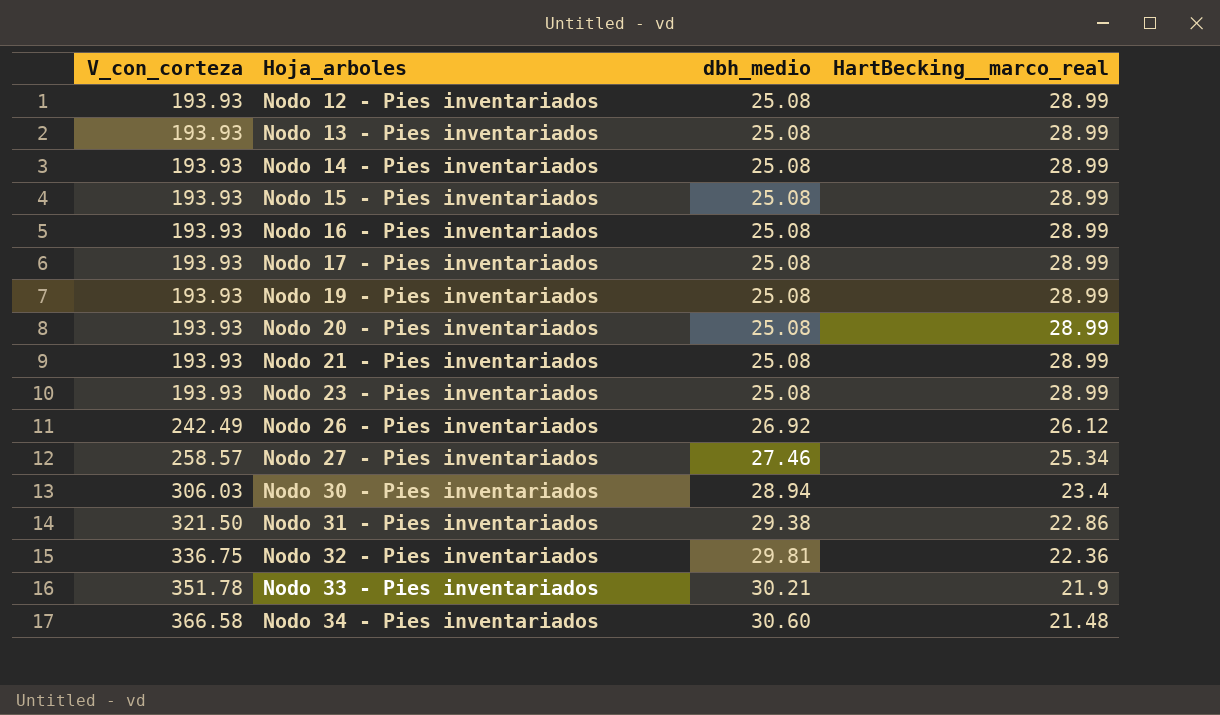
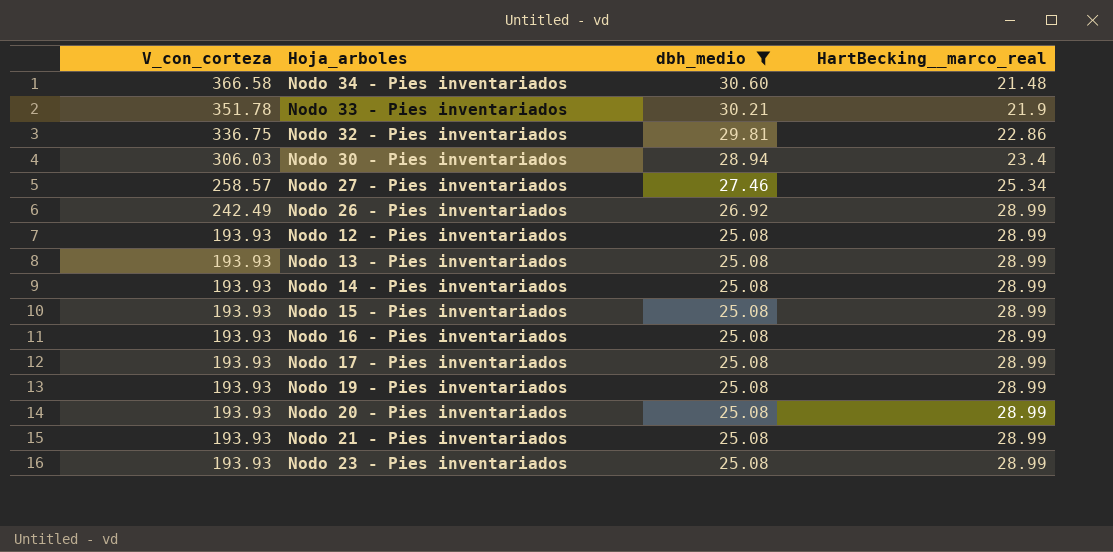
filter: none -> dbh_medio != 29.38
row order: V_con_corteza ascending -> V_con_corteza descending
Nodo 32 - Pies inventariados | HartBecking__marco_real: 22.36 -> 22.86
Nodo 26 - Pies inventariados | HartBecking__marco_real: 26.12 -> 28.99

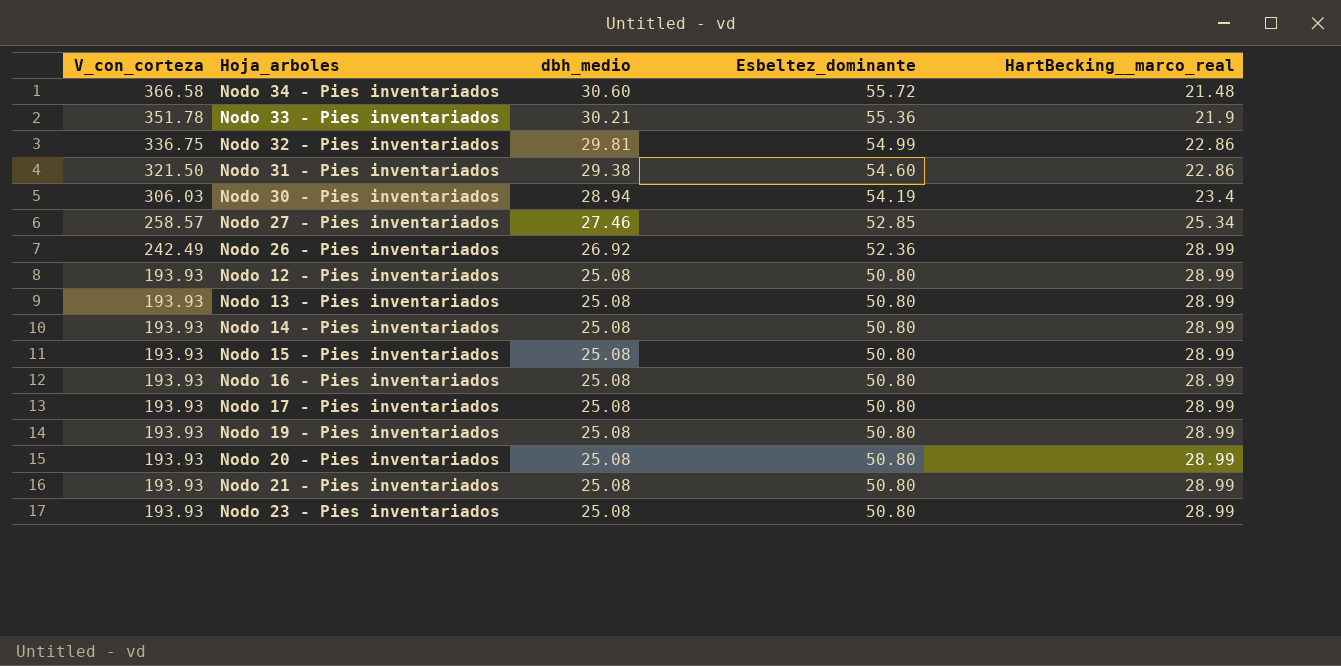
filter: dbh_medio != 29.38 -> none
column Esbeltez_dominante | position: none -> 4

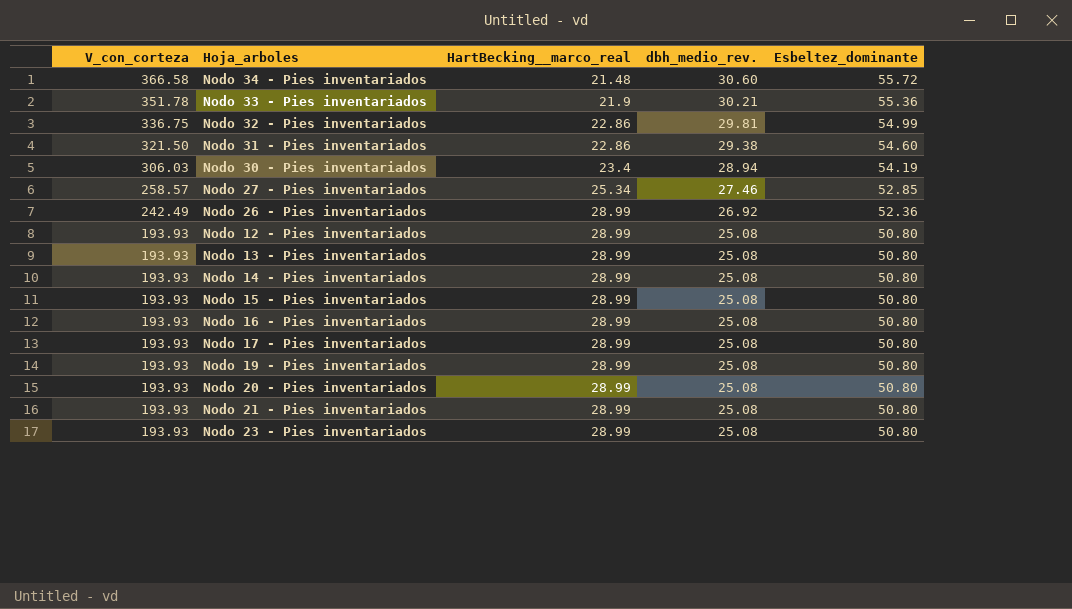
column HartBecking__marco_real | position: 5 -> 3
column name: dbh_medio -> dbh_medio_rev.

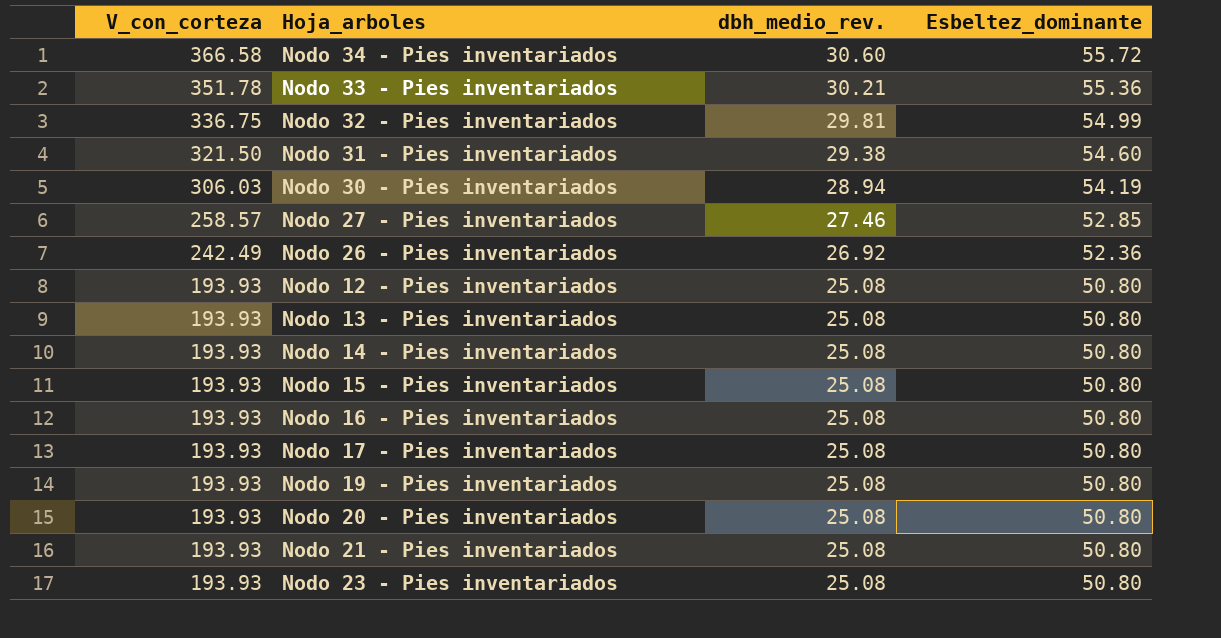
column HartBecking__marco_real | position: 3 -> none

